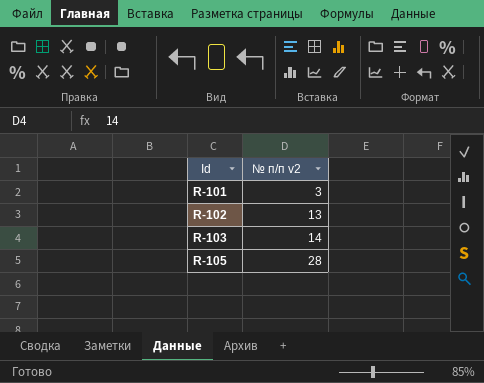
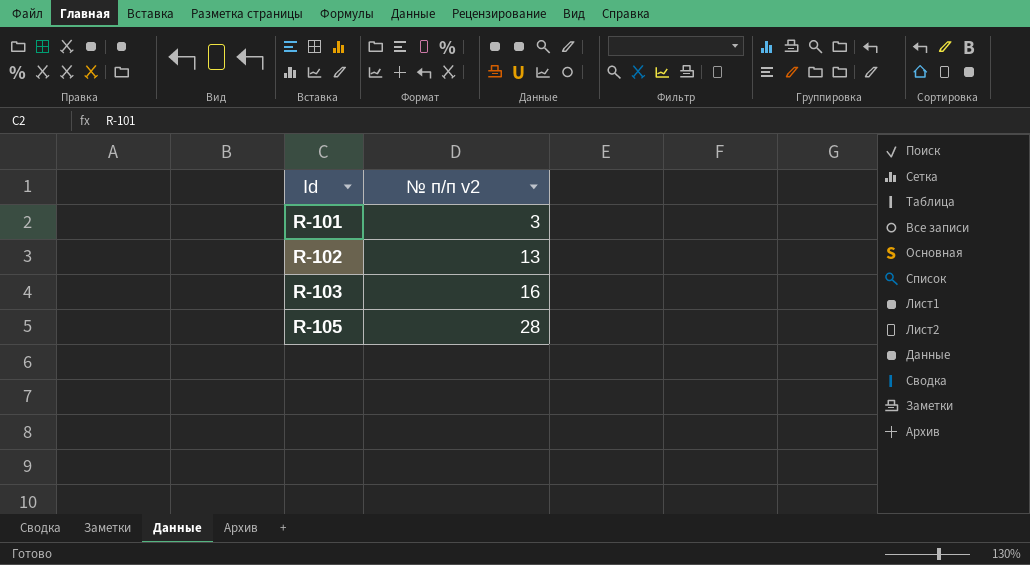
R-103 | № п/п v2: 14 -> 16

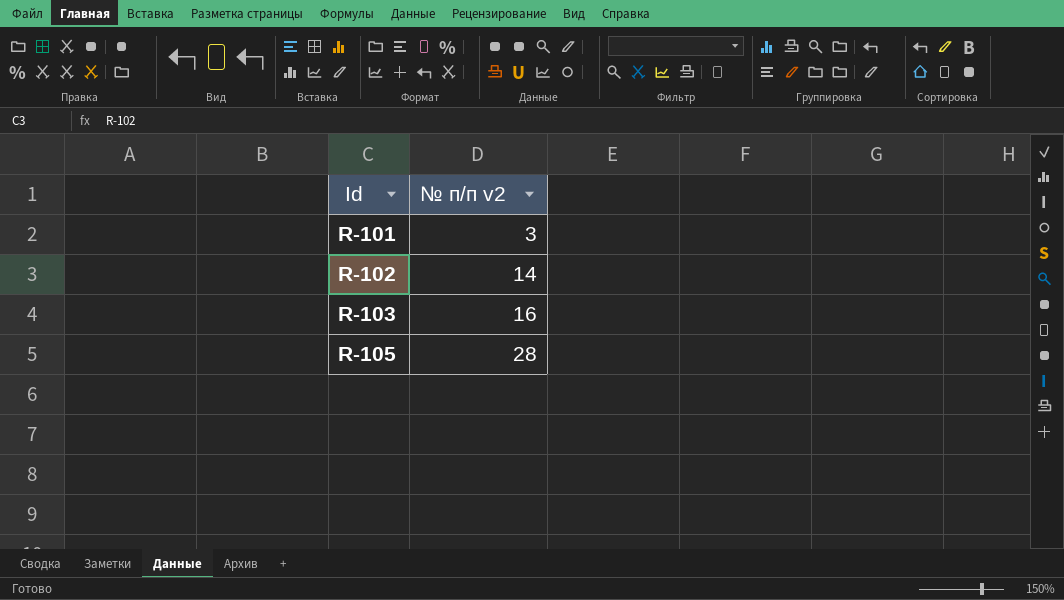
R-102 | № п/п v2: 13 -> 14

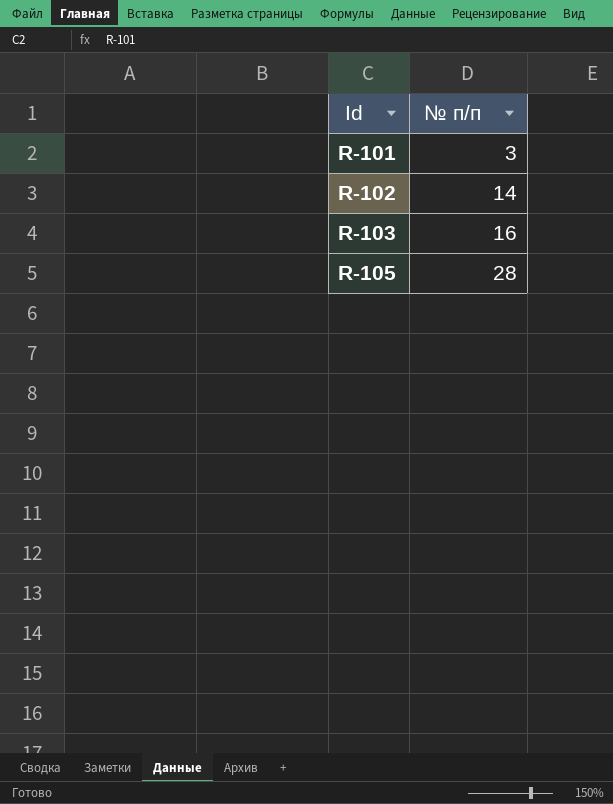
column name: № п/п v2 -> № п/п

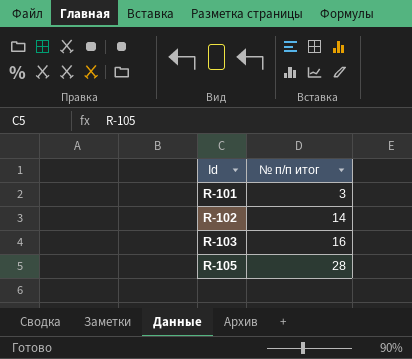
column name: № п/п -> № п/п итог

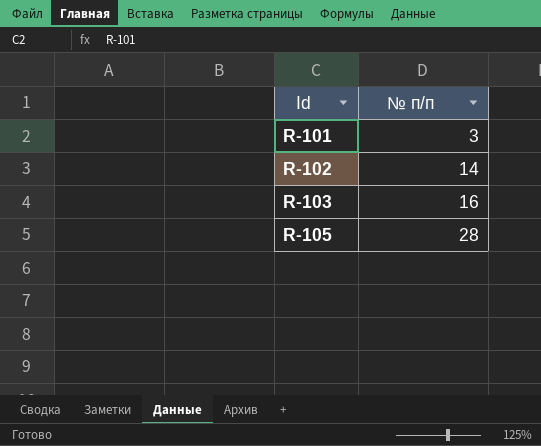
column name: № п/п итог -> № п/п

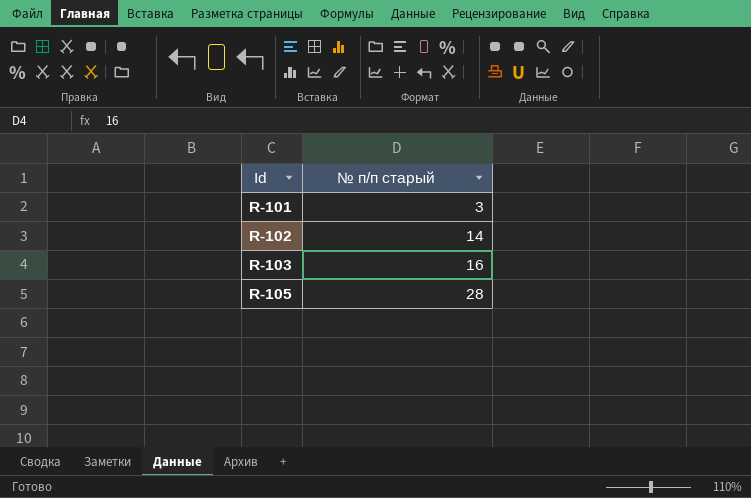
column name: № п/п -> № п/п старый

